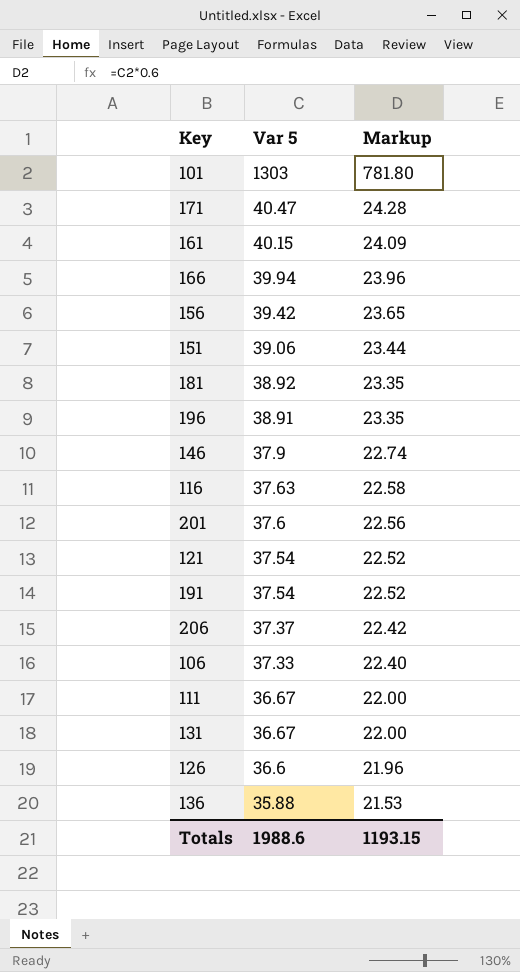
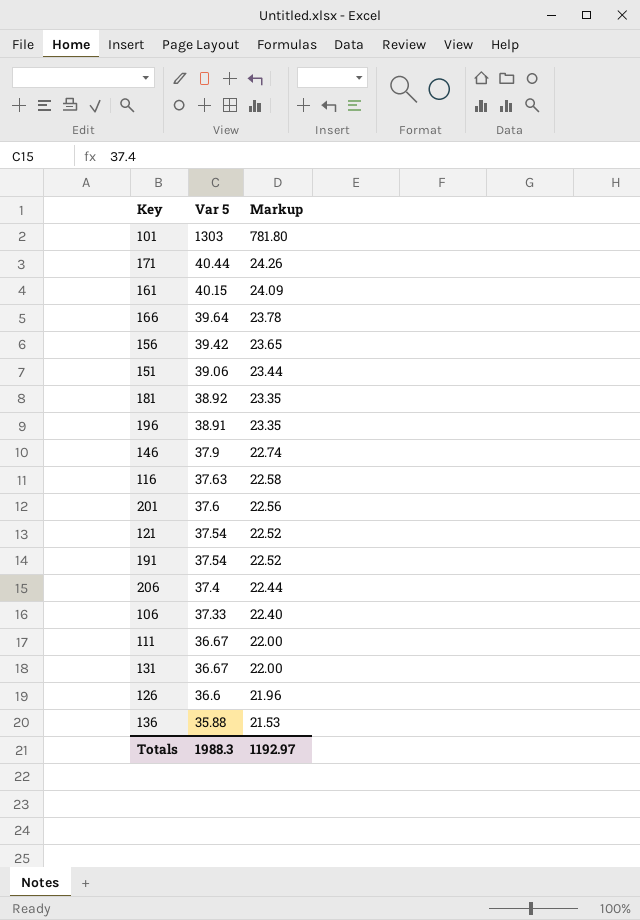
171 | Var 5: 40.47 -> 40.44
171 | Markup: 24.28 -> 24.26
166 | Var 5: 39.94 -> 39.64
166 | Markup: 23.96 -> 23.78
206 | Var 5: 37.37 -> 37.4
206 | Markup: 22.42 -> 22.44
Totals | Var 5: 1988.6 -> 1988.3
Totals | Markup: 1193.15 -> 1192.97

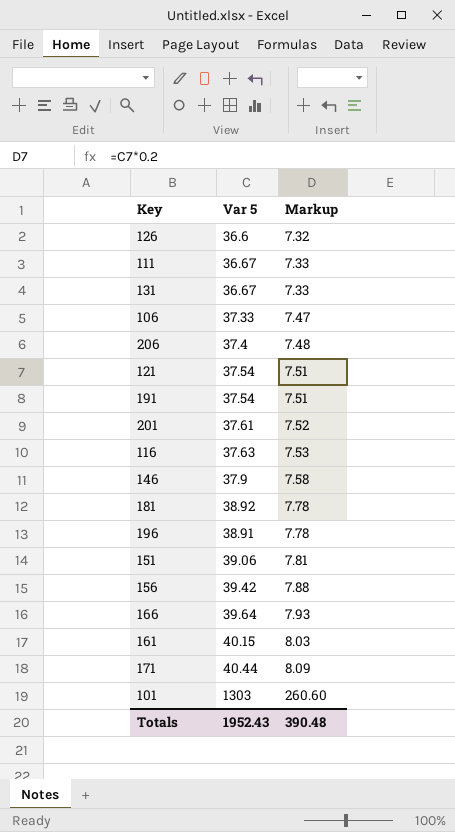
row order: Var 5 descending -> Markup ascending
column Markup | formula: [Var 5] * 0.6 -> [Var 5] * 0.2
row 136: 35.88 | 21.53 -> none
201 | Var 5: 37.6 -> 37.61
Totals | Var 5: 1988.3 -> 1952.43
Totals | Markup: 1192.97 -> 390.48

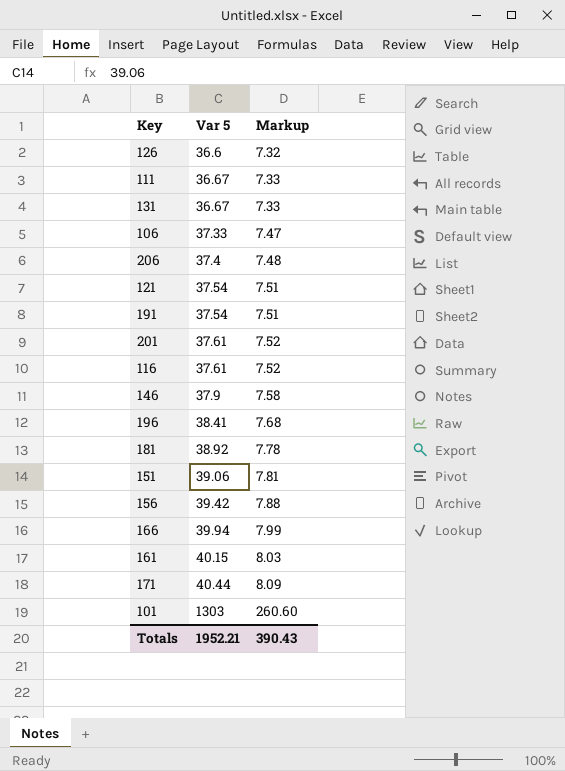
row order: Markup ascending -> Var 5 ascending
116 | Var 5: 37.63 -> 37.61
116 | Markup: 7.53 -> 7.52
196 | Var 5: 38.91 -> 38.41
196 | Markup: 7.78 -> 7.68
166 | Var 5: 39.64 -> 39.94
166 | Markup: 7.93 -> 7.99
Totals | Var 5: 1952.43 -> 1952.21
Totals | Markup: 390.48 -> 390.43

